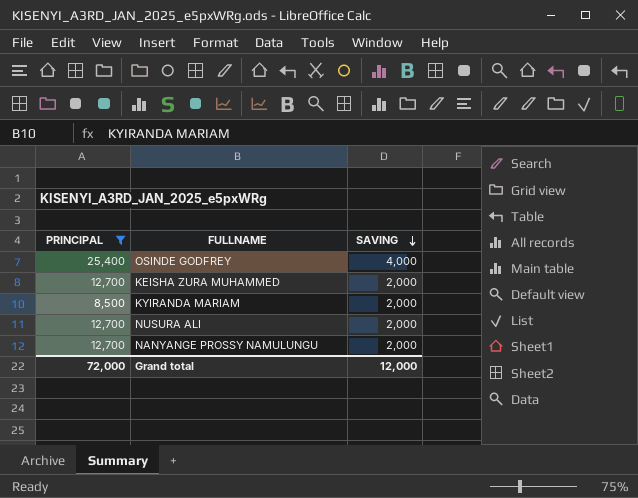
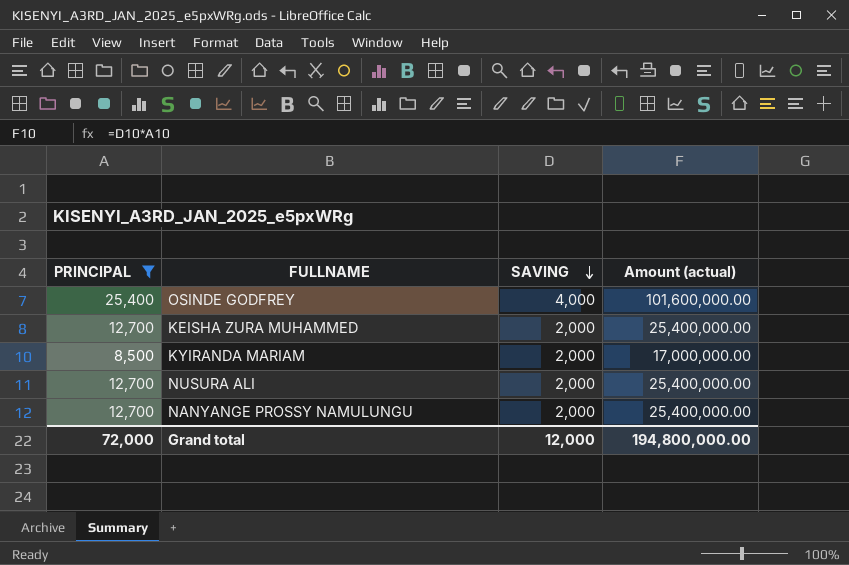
column Amount (actual) | formula: none -> [PRINCIPAL] * [SAVING]

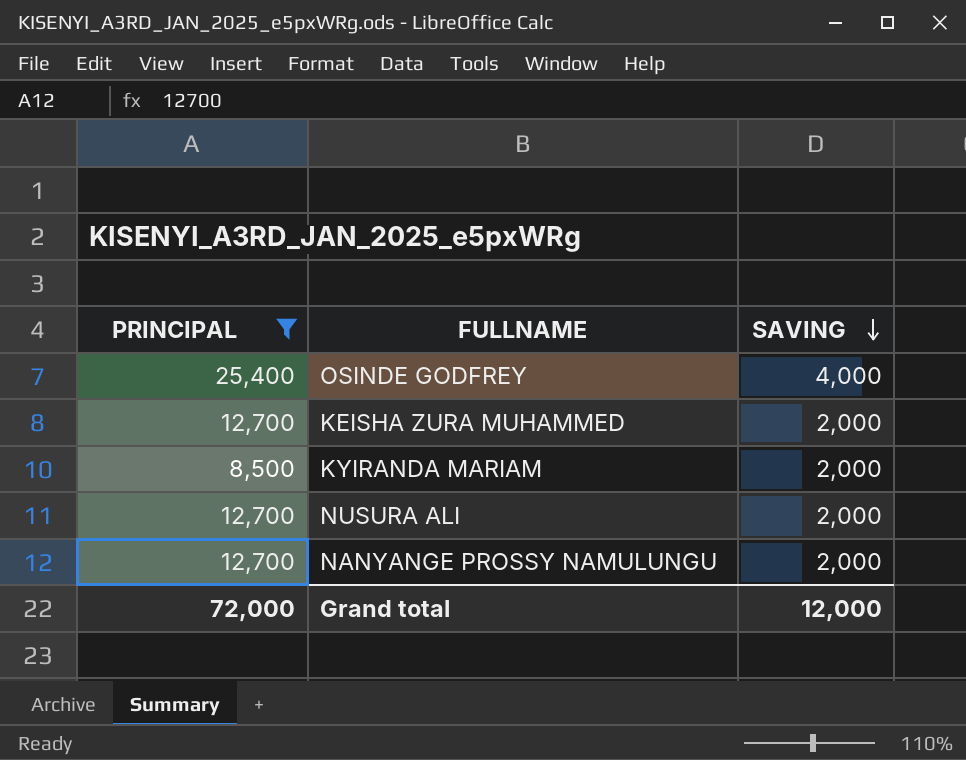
column Amount (actual) | formula: [PRINCIPAL] * [SAVING] -> none

